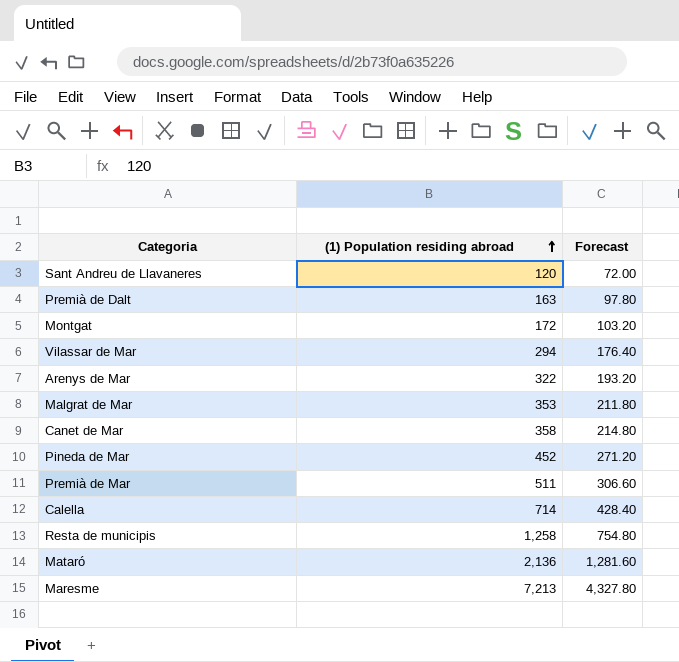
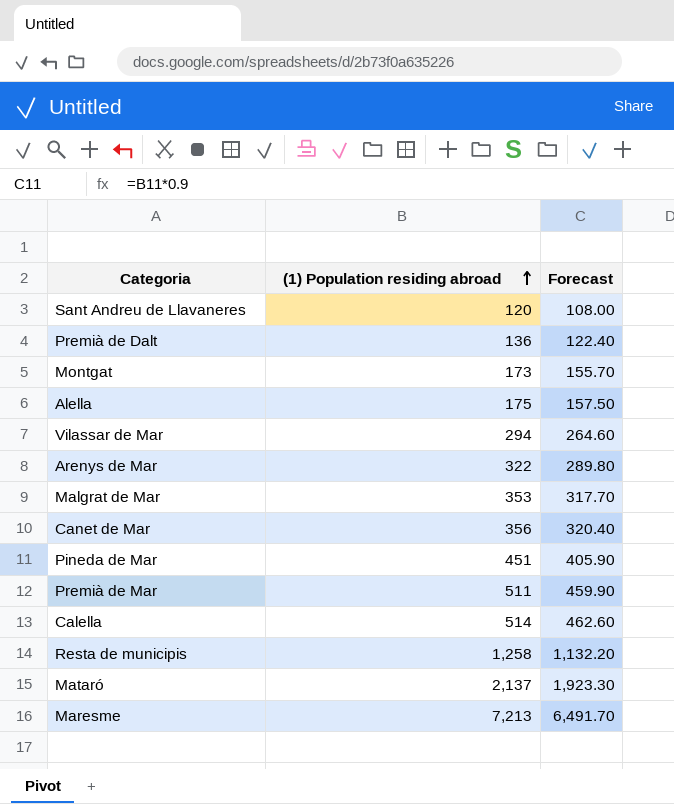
column Forecast | formula: [(1) Population residing abroad] * 0.6 -> [(1) Population residing abroad] * 0.9
Premià de Dalt | (1) Population residing abroad: 163 -> 136
Montgat | (1) Population residing abroad: 172 -> 173
row Alella: none -> 175 | 157.50
Canet de Mar | (1) Population residing abroad: 358 -> 356
Pineda de Mar | (1) Population residing abroad: 452 -> 451
Calella | (1) Population residing abroad: 714 -> 514
Mataró | (1) Population residing abroad: 2,136 -> 2,137

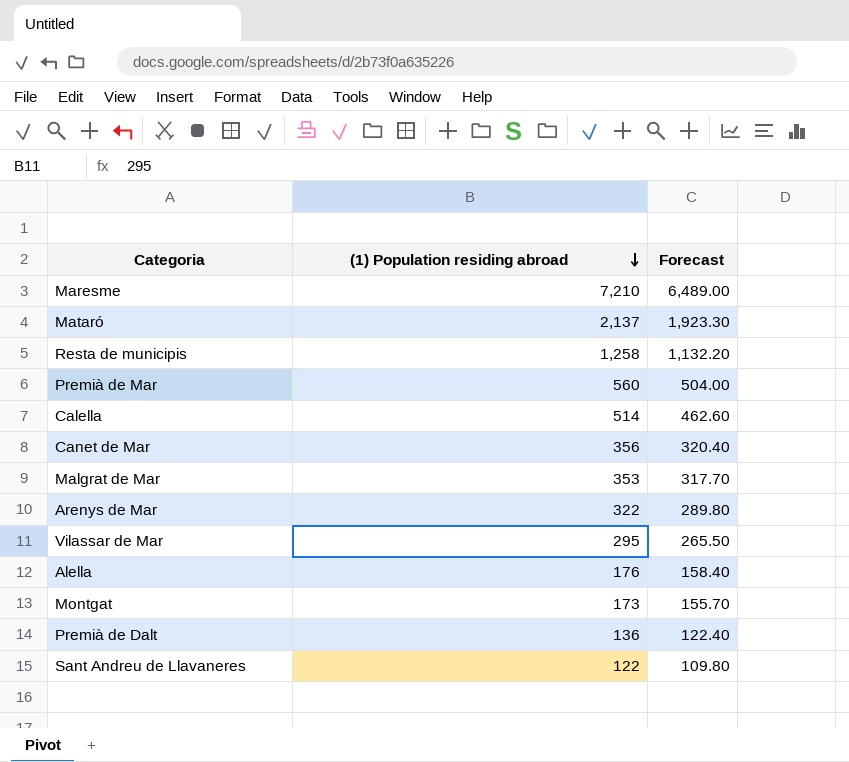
row order: (1) Population residing abroad ascending -> (1) Population residing abroad descending
row Pineda de Mar: 451 | 405.90 -> none
Maresme | (1) Population residing abroad: 7,213 -> 7,210
Maresme | Forecast: 6,491.70 -> 6,489.00
Premià de Mar | (1) Population residing abroad: 511 -> 560
Premià de Mar | Forecast: 459.90 -> 504.00
Vilassar de Mar | (1) Population residing abroad: 294 -> 295
Vilassar de Mar | Forecast: 264.60 -> 265.50
Alella | (1) Population residing abroad: 175 -> 176
Alella | Forecast: 157.50 -> 158.40
Sant Andreu de Llavaneres | (1) Population residing abroad: 120 -> 122
Sant Andreu de Llavaneres | Forecast: 108.00 -> 109.80

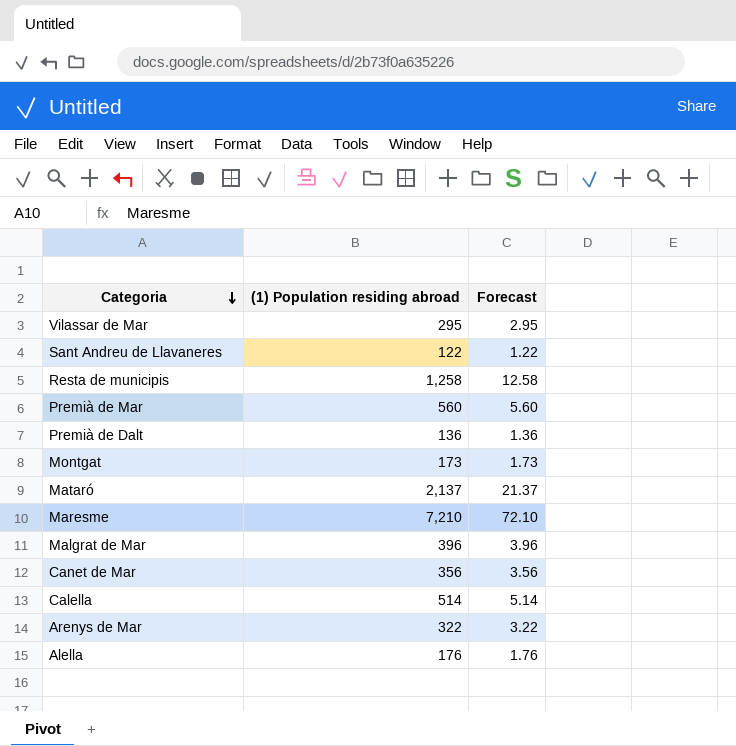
row order: (1) Population residing abroad descending -> Categoria descending
column Forecast | formula: [(1) Population residing abroad] * 0.9 -> [(1) Population residing abroad] * 0.01
Malgrat de Mar | (1) Population residing abroad: 353 -> 396

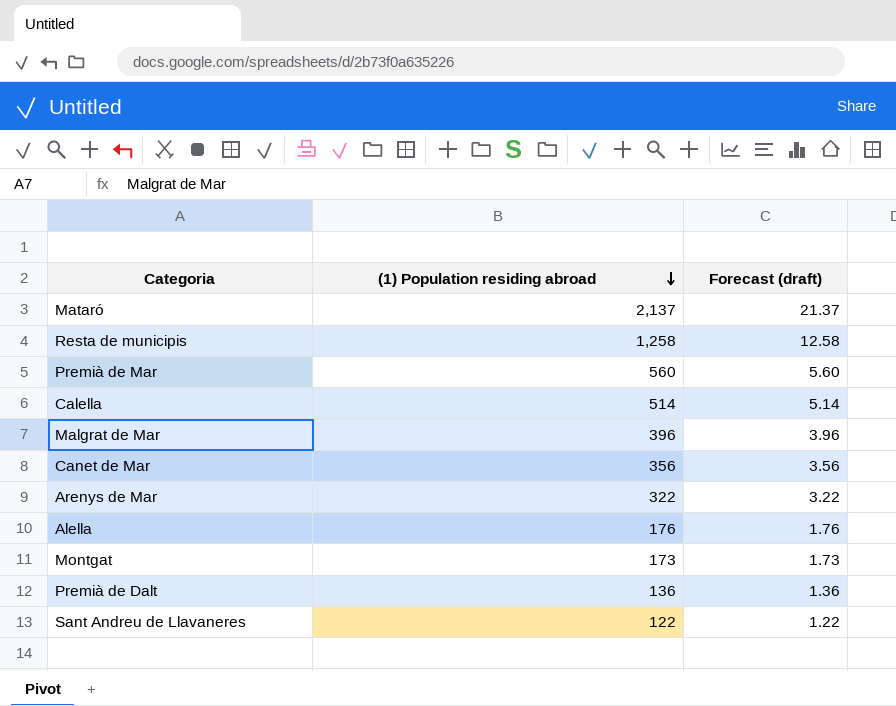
row order: Categoria descending -> (1) Population residing abroad descending
column name: Forecast -> Forecast (draft)
row Vilassar de Mar: 295 | 2.95 -> none
row Maresme: 7,210 | 72.10 -> none

